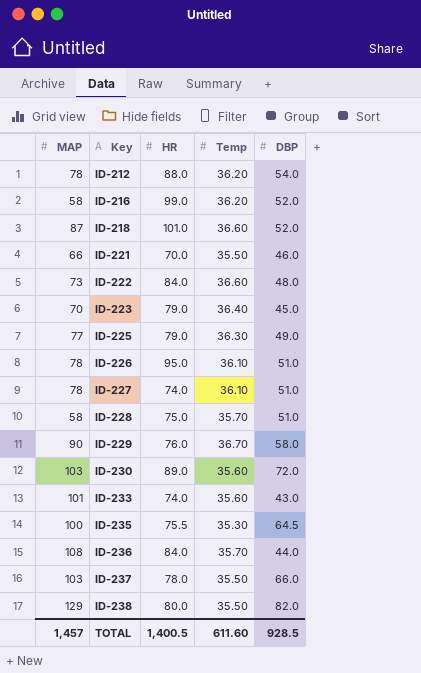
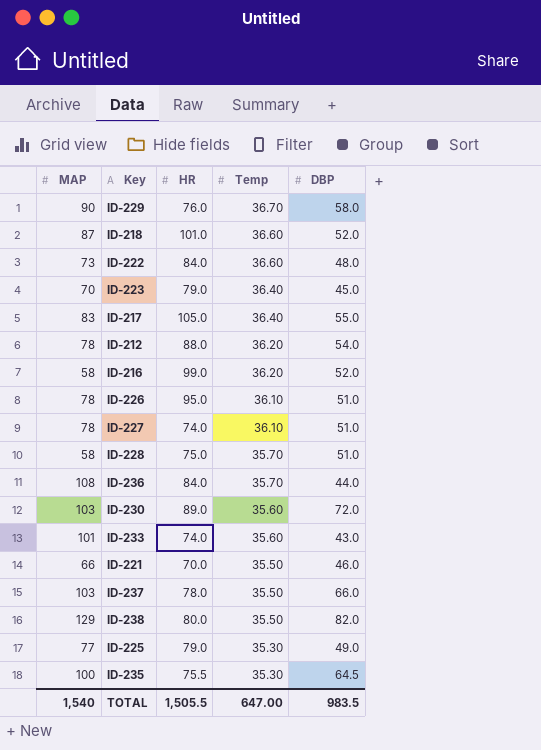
row order: Key ascending -> Temp descending
row ID-217: none -> 83 | 105.0 | 36.40 | 55.0
ID-225 | Temp: 36.30 -> 35.30
TOTAL | MAP: 1,457 -> 1,540
TOTAL | HR: 1,400.5 -> 1,505.5
TOTAL | Temp: 611.60 -> 647.00
TOTAL | DBP: 928.5 -> 983.5

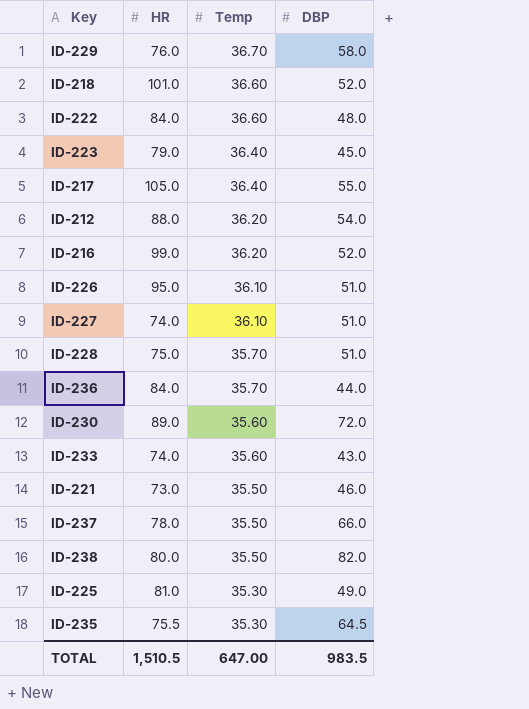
column MAP | position: 1 -> none
ID-221 | HR: 70.0 -> 73.0
ID-225 | HR: 79.0 -> 81.0
TOTAL | HR: 1,505.5 -> 1,510.5

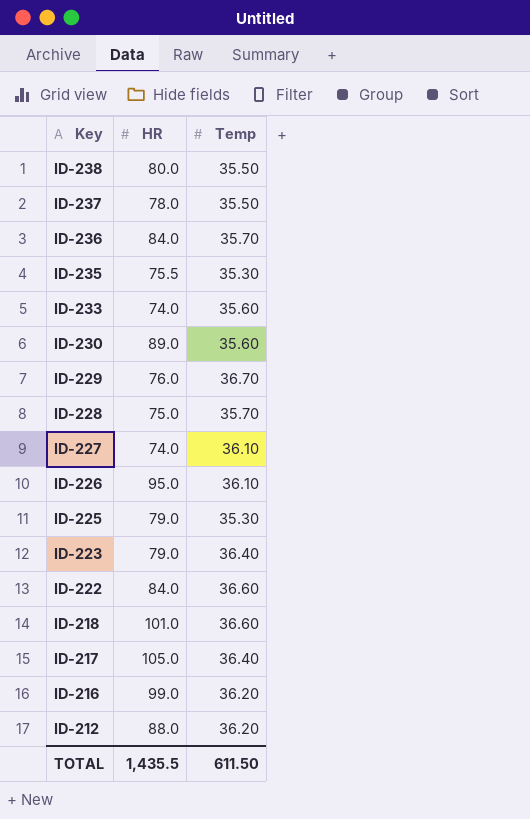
row order: Temp descending -> Key descending
column DBP | position: 4 -> none
row ID-221: 73.0 | 35.50 | 46.0 -> none
ID-225 | HR: 81.0 -> 79.0
TOTAL | HR: 1,510.5 -> 1,435.5
TOTAL | Temp: 647.00 -> 611.50

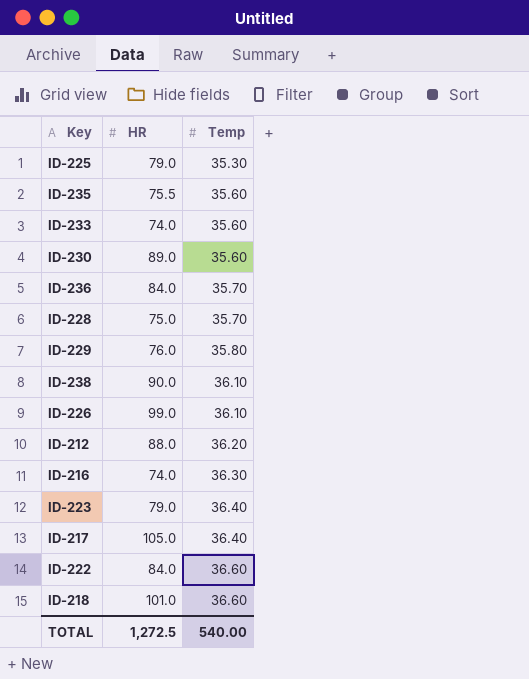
row order: Key descending -> Temp ascending
row ID-237: 78.0 | 35.50 -> none
row ID-227: 74.0 | 36.10 -> none
ID-235 | Temp: 35.30 -> 35.60
ID-229 | Temp: 36.70 -> 35.80
ID-238 | HR: 80.0 -> 90.0
ID-238 | Temp: 35.50 -> 36.10
ID-226 | HR: 95.0 -> 99.0
ID-216 | HR: 99.0 -> 74.0
ID-216 | Temp: 36.20 -> 36.30
TOTAL | HR: 1,435.5 -> 1,272.5
TOTAL | Temp: 611.50 -> 540.00

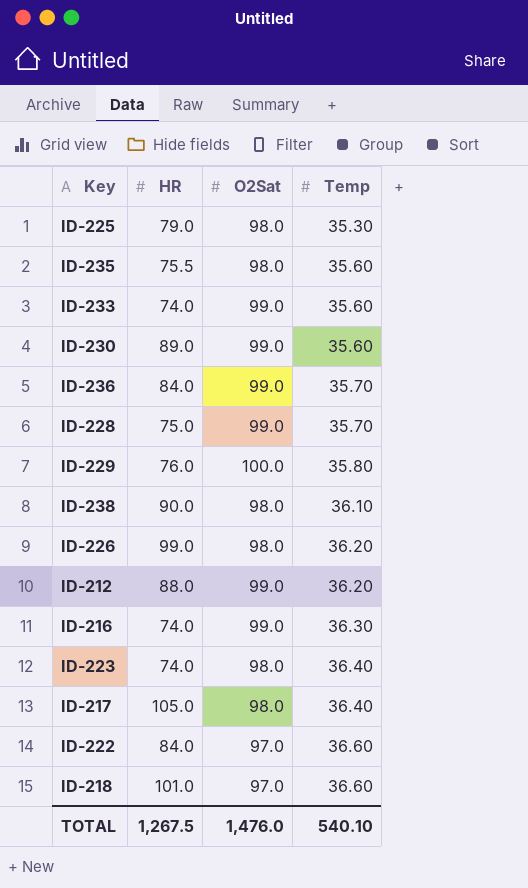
column O2Sat | position: none -> 3
ID-226 | Temp: 36.10 -> 36.20
ID-223 | HR: 79.0 -> 74.0
TOTAL | HR: 1,272.5 -> 1,267.5
TOTAL | Temp: 540.00 -> 540.10

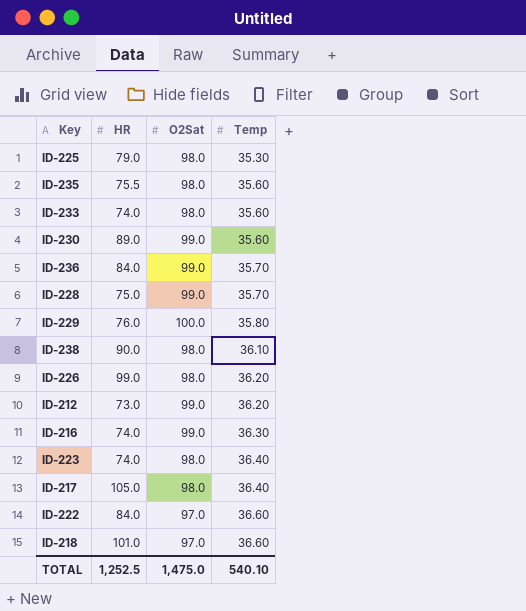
ID-233 | O2Sat: 99.0 -> 98.0
ID-212 | HR: 88.0 -> 73.0
TOTAL | HR: 1,267.5 -> 1,252.5
TOTAL | O2Sat: 1,476.0 -> 1,475.0

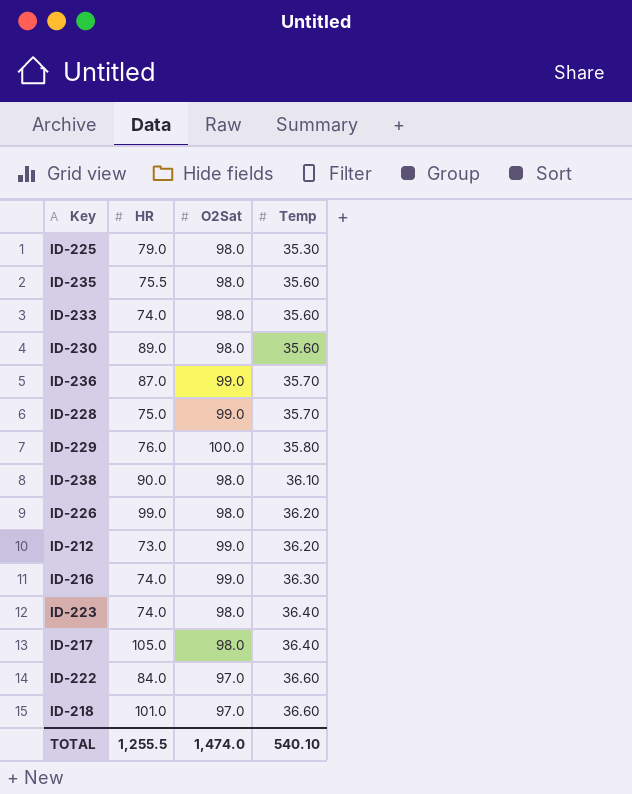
ID-230 | O2Sat: 99.0 -> 98.0
ID-236 | HR: 84.0 -> 87.0
TOTAL | HR: 1,252.5 -> 1,255.5
TOTAL | O2Sat: 1,475.0 -> 1,474.0

